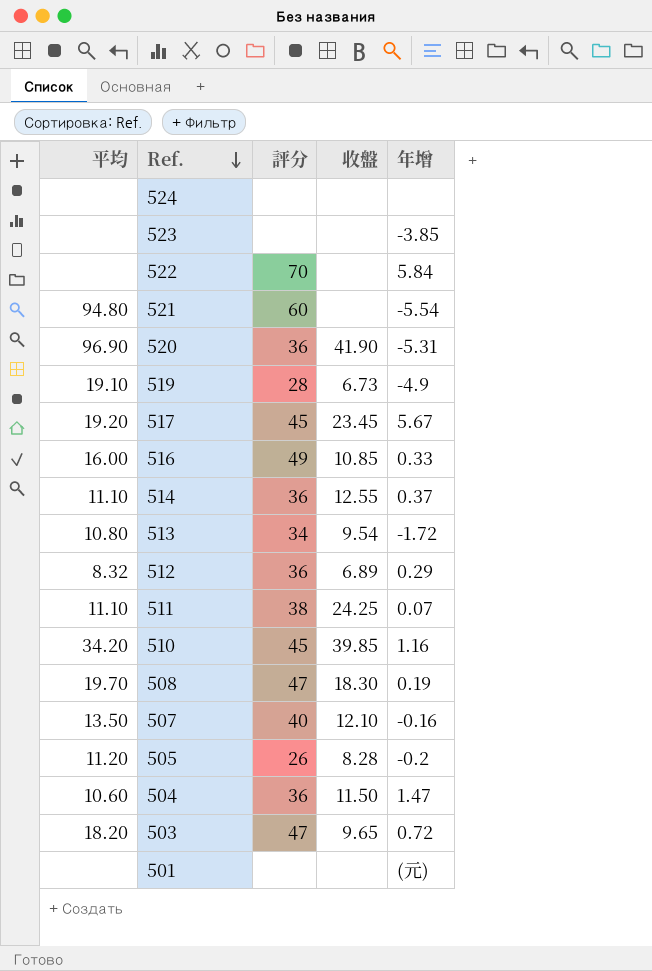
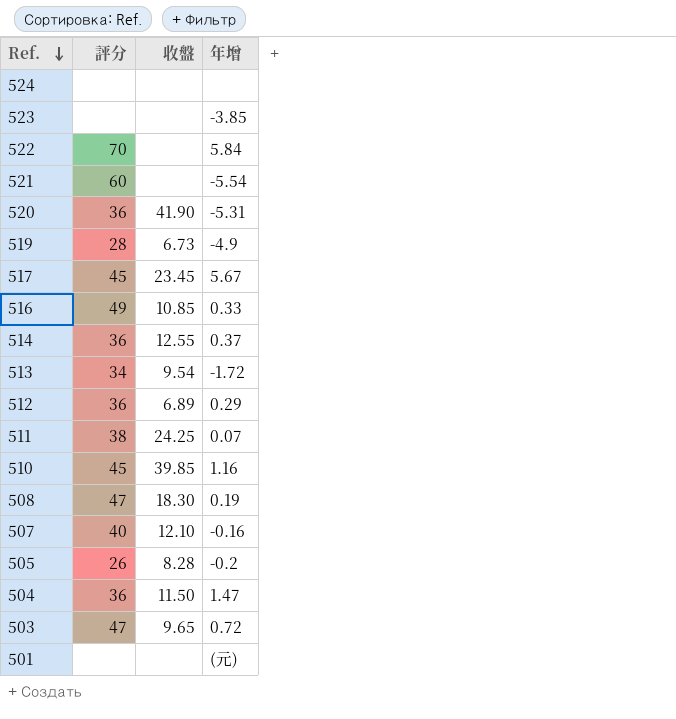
column 平均 | position: 1 -> none

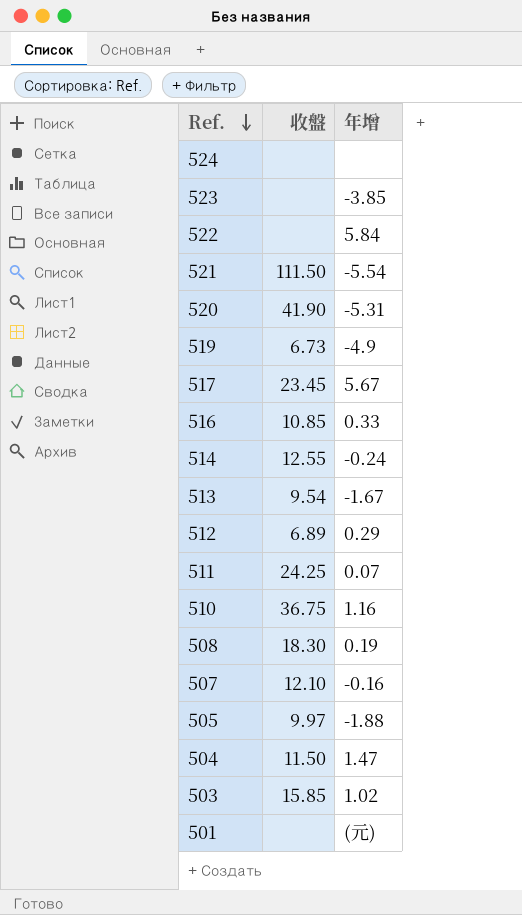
column 評分 | position: 2 -> none
521 | 收盤: none -> 111.50
514 | 年增: 0.37 -> -0.24
513 | 年增: -1.72 -> -1.67
510 | 收盤: 39.85 -> 36.75
505 | 收盤: 8.28 -> 9.97
505 | 年增: -0.2 -> -1.88
503 | 收盤: 9.65 -> 15.85
503 | 年增: 0.72 -> 1.02

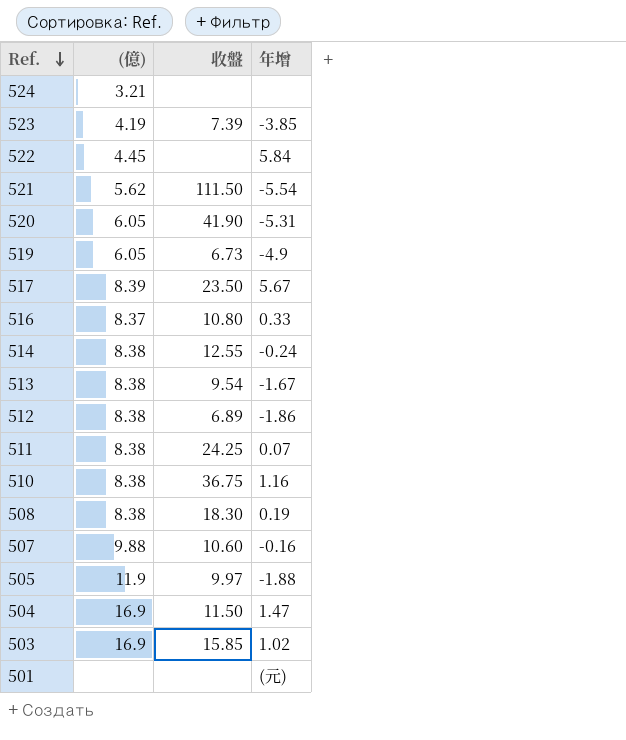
column (億) | position: none -> 2
523 | 收盤: none -> 7.39
517 | 收盤: 23.45 -> 23.50
516 | 收盤: 10.85 -> 10.80
512 | 年增: 0.29 -> -1.86
507 | 收盤: 12.10 -> 10.60

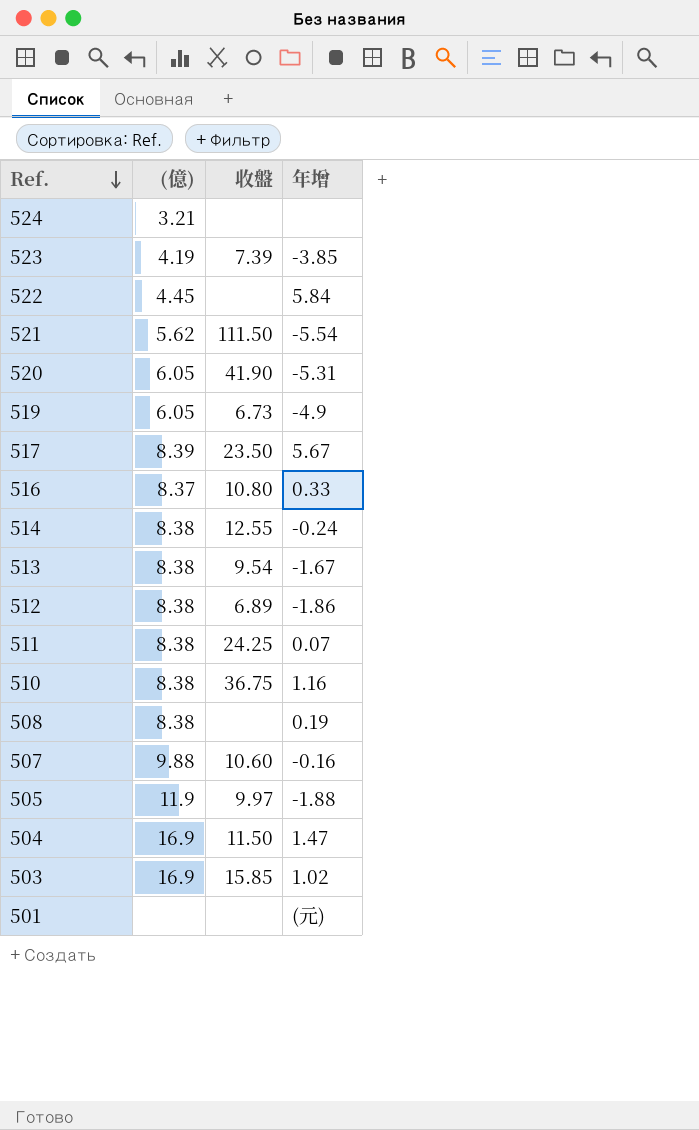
508 | 收盤: 18.30 -> none

